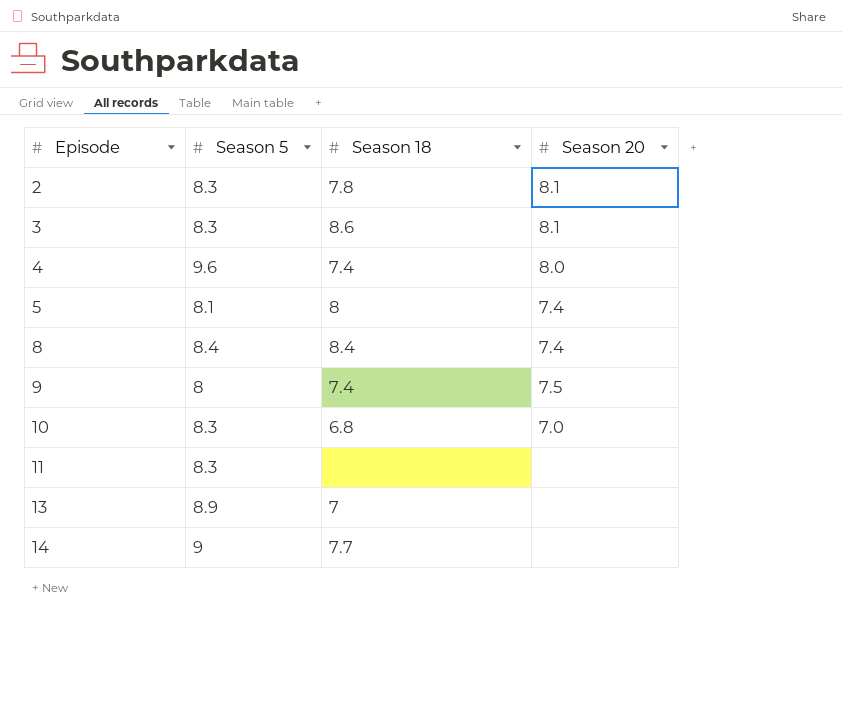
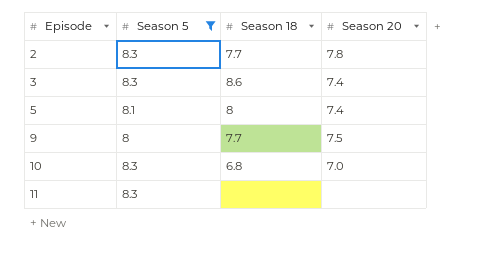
filter: none -> Season 5 <= 8.3
2 | Season 18: 7.8 -> 7.7
2 | Season 20: 8.1 -> 7.8
3 | Season 20: 8.1 -> 7.4
9 | Season 18: 7.4 -> 7.7

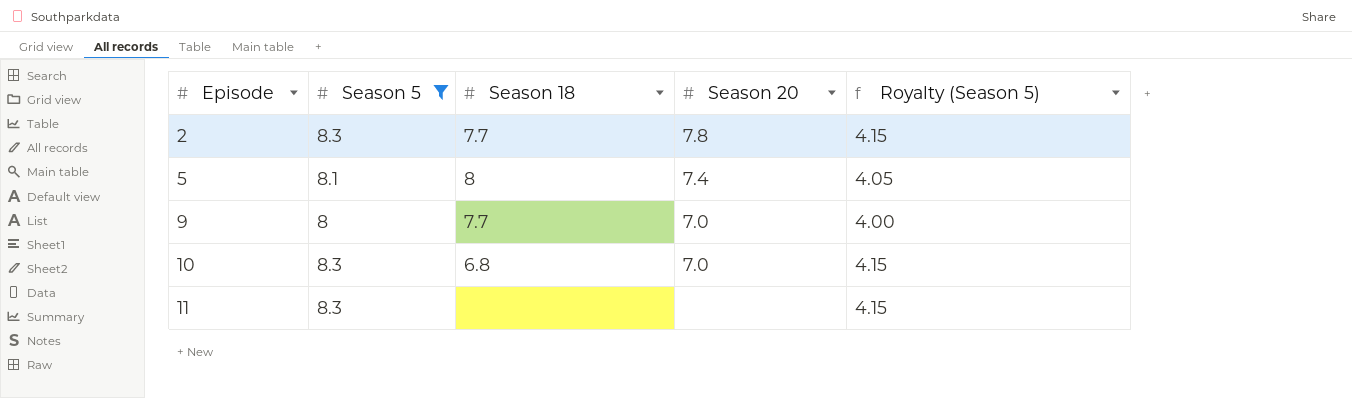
column Royalty (Season 5) | formula: none -> [Season 5] * 0.5
row 3: 8.3 | 8.6 | 7.4 -> none
9 | Season 20: 7.5 -> 7.0

